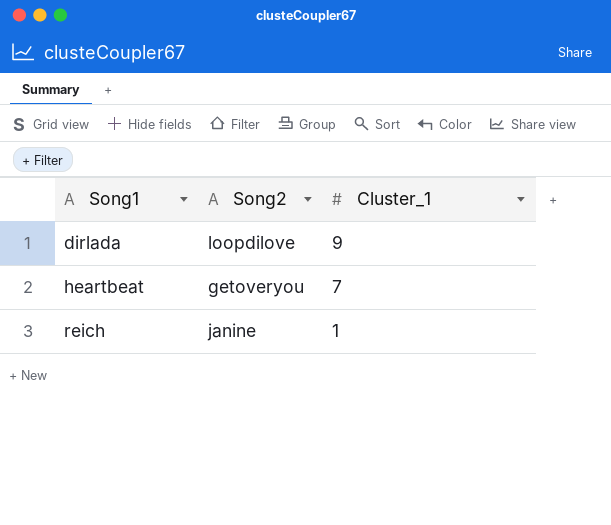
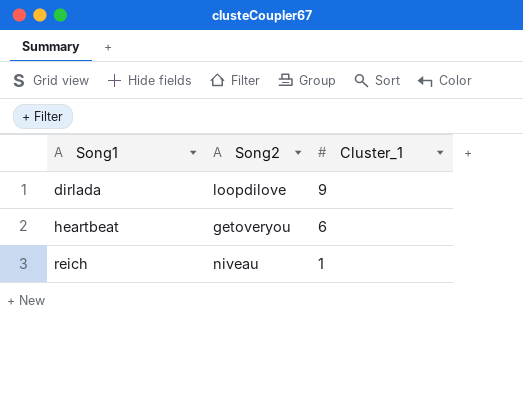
heartbeat | Cluster_1: 7 -> 6
reich | Song2: janine -> niveau

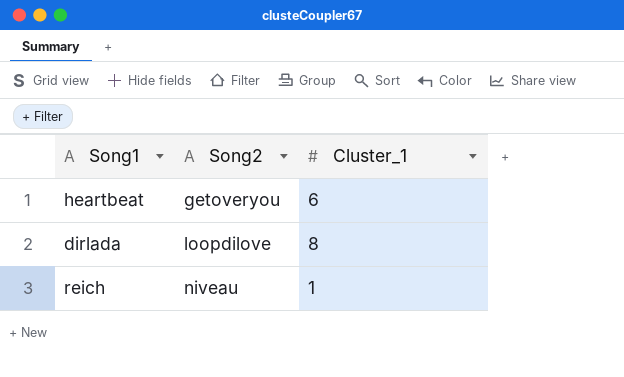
row order: Song1 ascending -> Song2 ascending
dirlada | Cluster_1: 9 -> 8

